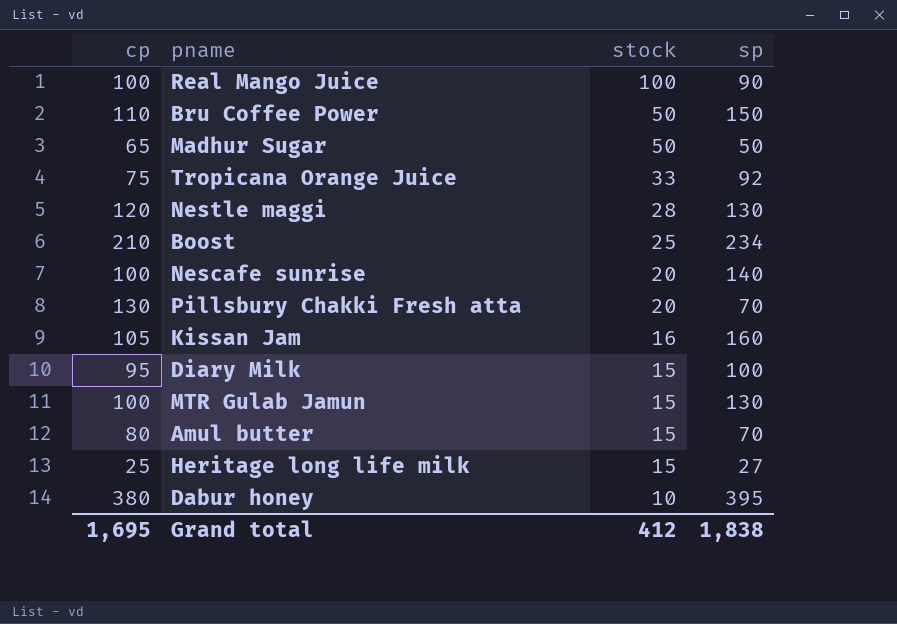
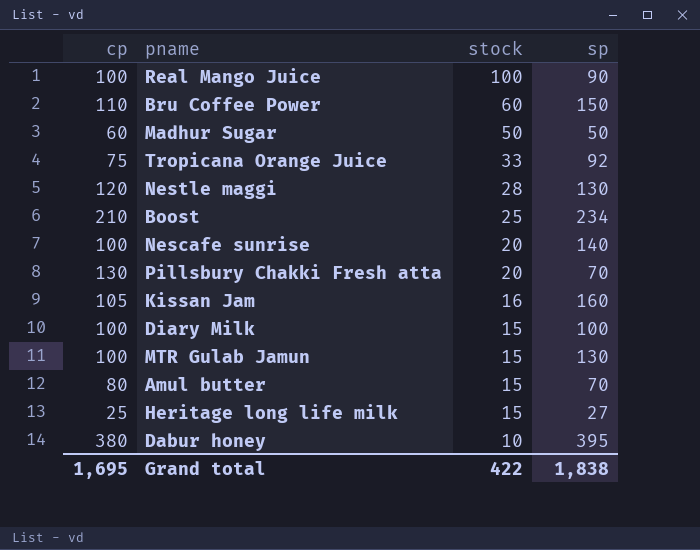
Bru Coffee Power | stock: 50 -> 60
Madhur Sugar | cp: 65 -> 60
Diary Milk | cp: 95 -> 100
Grand total | stock: 412 -> 422

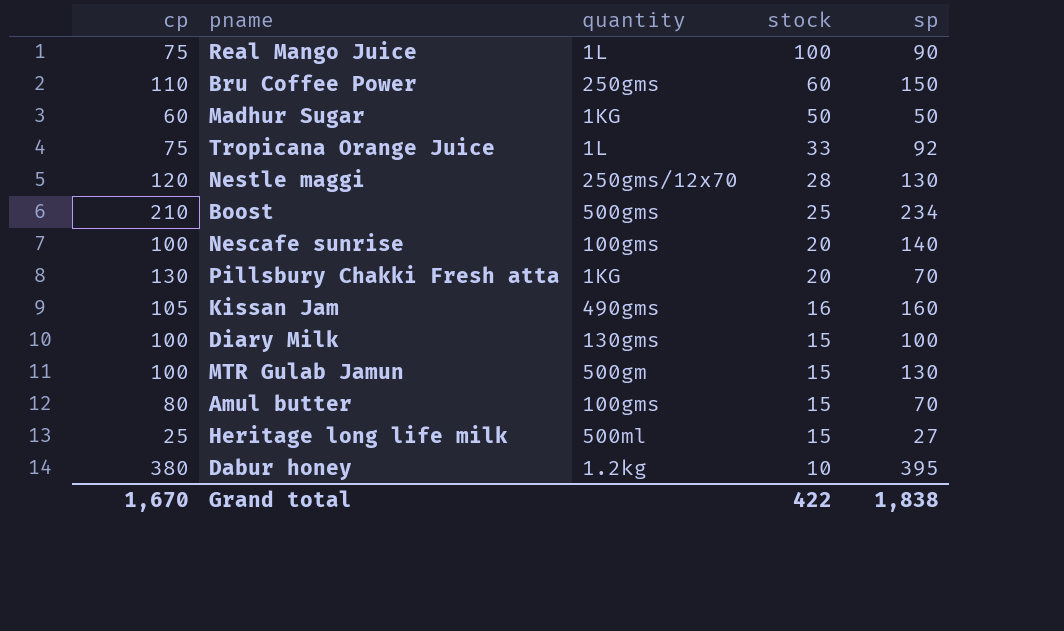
column quantity | position: none -> 3
Real Mango Juice | cp: 100 -> 75
Grand total | cp: 1,695 -> 1,670

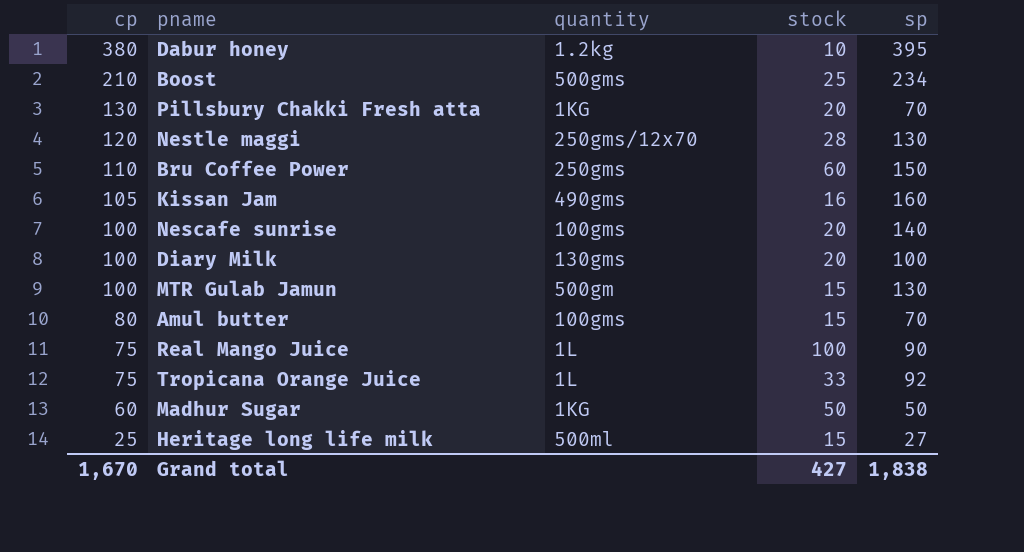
row order: stock descending -> cp descending
Diary Milk | stock: 15 -> 20
Grand total | stock: 422 -> 427

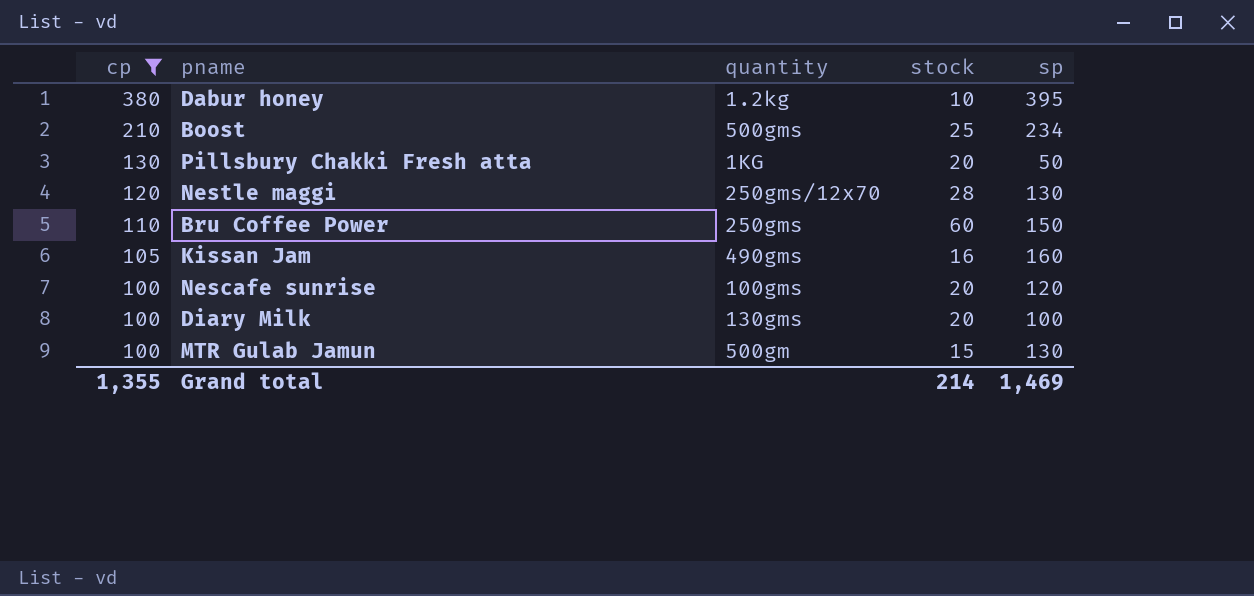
filter: none -> cp >= 100
Pillsbury Chakki Fresh atta | sp: 70 -> 50
Nescafe sunrise | sp: 140 -> 120
Grand total | cp: 1,670 -> 1,355
Grand total | stock: 427 -> 214
Grand total | sp: 1,838 -> 1,469

